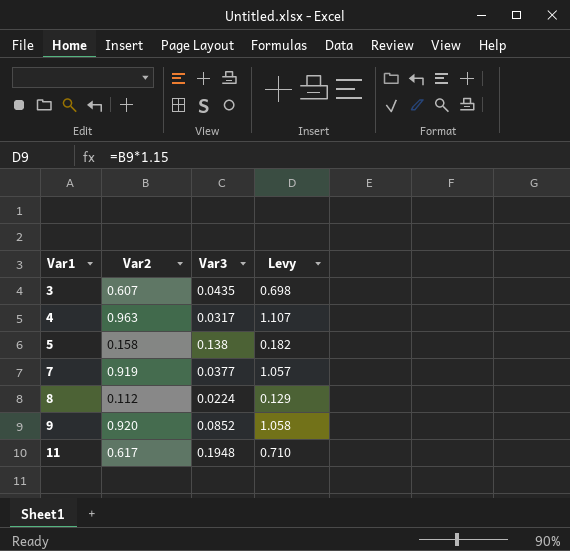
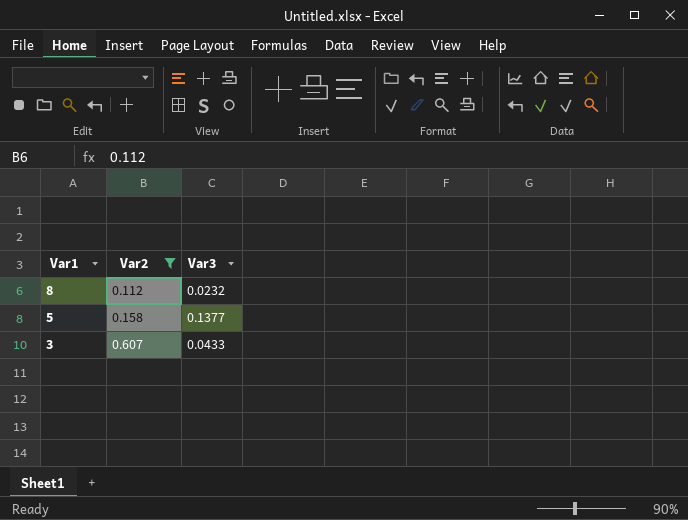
filter: none -> Var2 <= 0.607
row order: Var1 ascending -> Var1 descending
column Levy | formula: [Var2] * 1.15 -> none
8 | Var3: 0.0224 -> 0.0232
5 | Var3: 0.138 -> 0.1377
3 | Var3: 0.0435 -> 0.0433

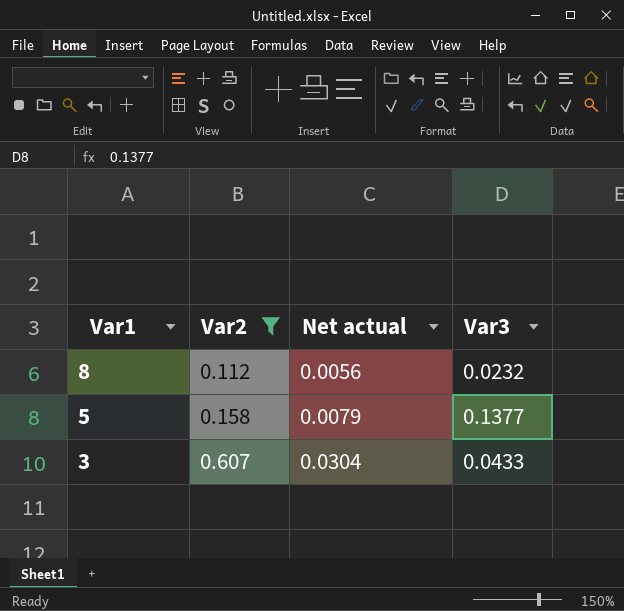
column Net actual | formula: none -> [Var2] * 0.05

